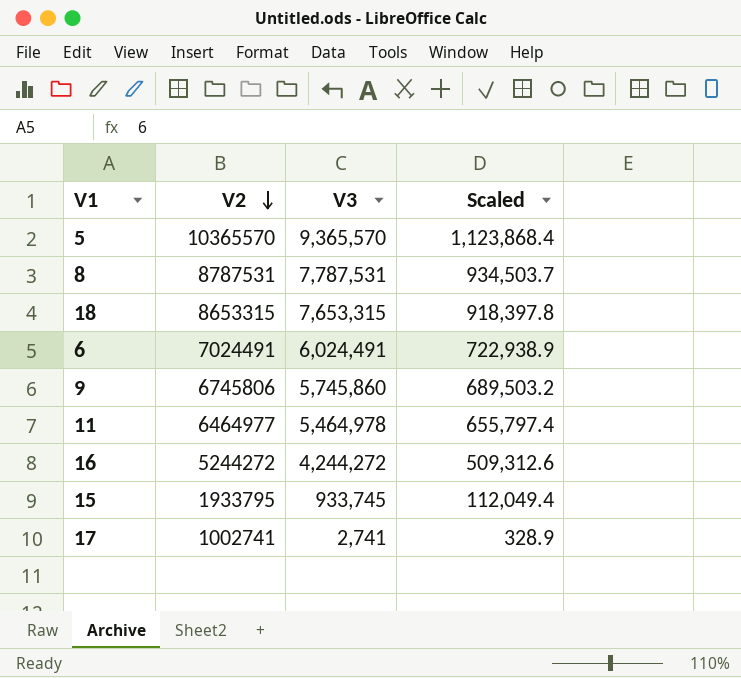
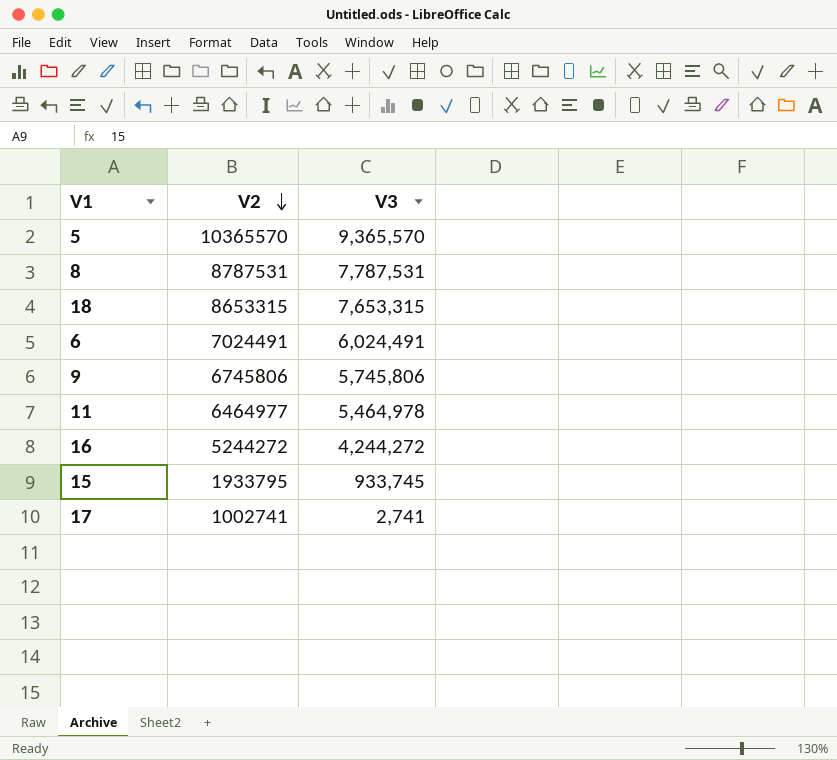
column Scaled | formula: [V3] * 0.12 -> none
9 | V3: 5,745,860 -> 5,745,806

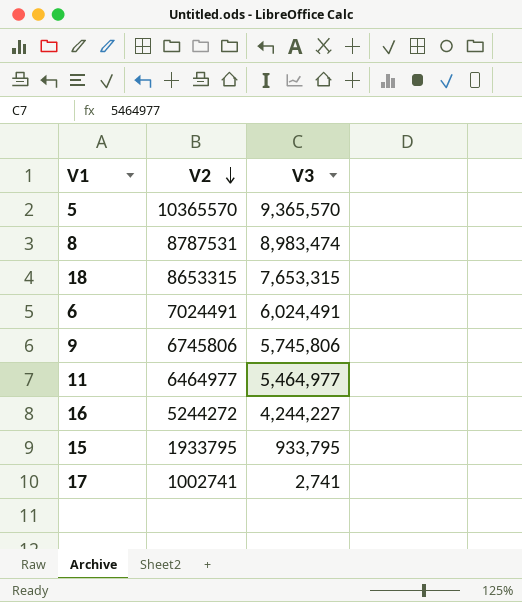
8 | V3: 7,787,531 -> 8,983,474
11 | V3: 5,464,978 -> 5,464,977
16 | V3: 4,244,272 -> 4,244,227
15 | V3: 933,745 -> 933,795

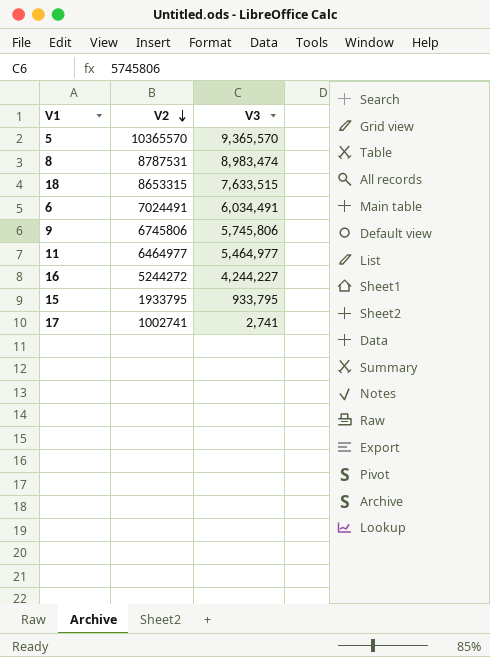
18 | V3: 7,653,315 -> 7,633,515
6 | V3: 6,024,491 -> 6,034,491

